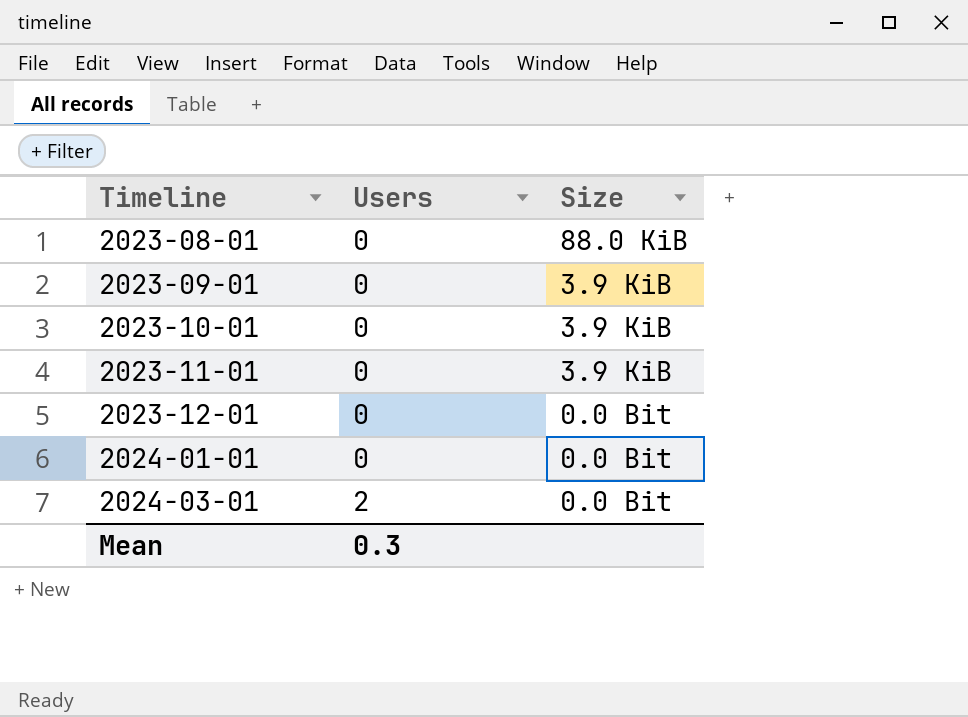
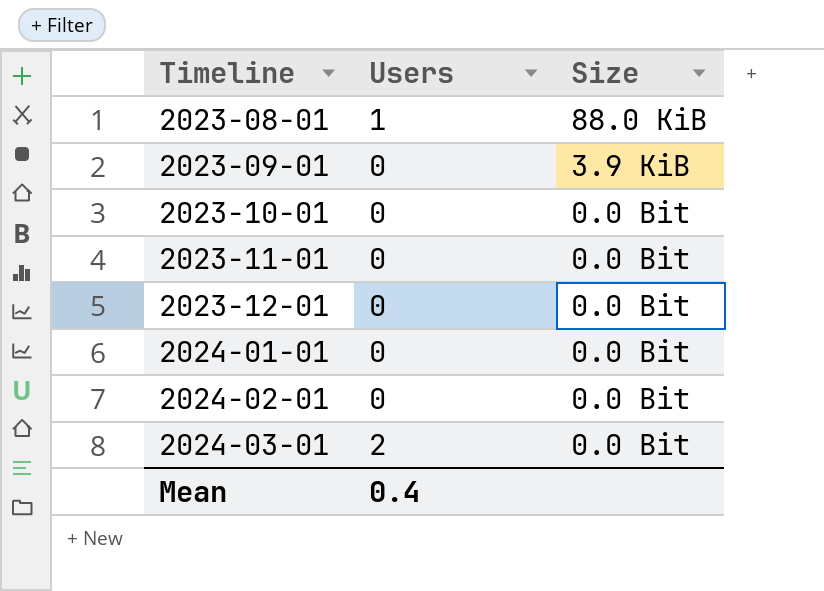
2023-08-01 | Users: 0 -> 1
2023-10-01 | Size: 3.9 KiB -> 0.0 Bit
2023-11-01 | Size: 3.9 KiB -> 0.0 Bit
row 2024-02-01: none -> 0 | 0.0 Bit
Mean | Users: 0.3 -> 0.4

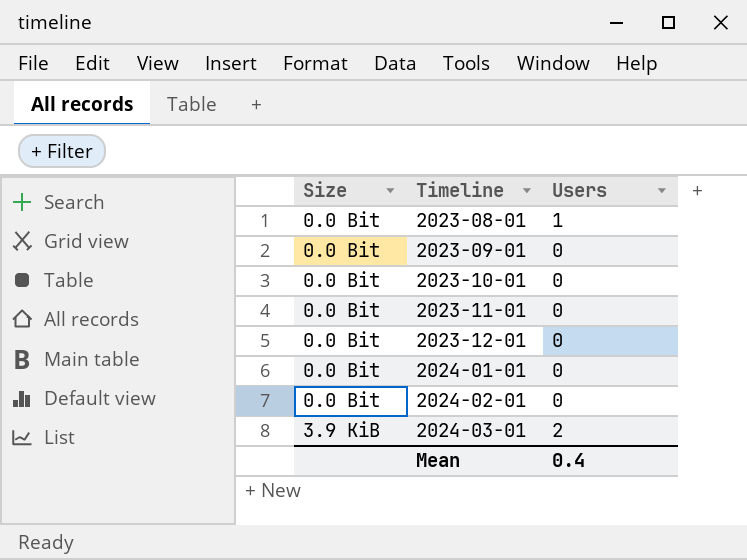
column Size | position: 3 -> 1
2023-08-01 | Size: 88.0 KiB -> 0.0 Bit
2023-09-01 | Size: 3.9 KiB -> 0.0 Bit
2024-03-01 | Size: 0.0 Bit -> 3.9 KiB

